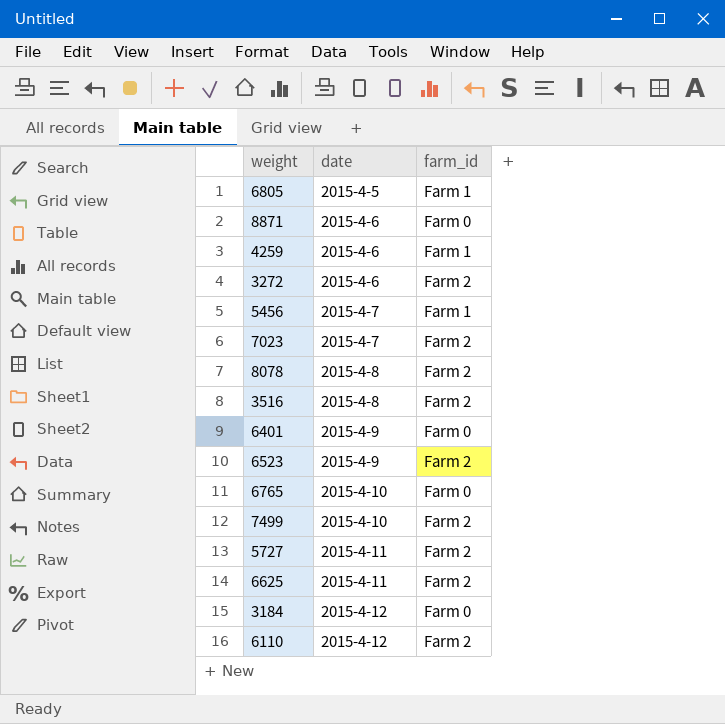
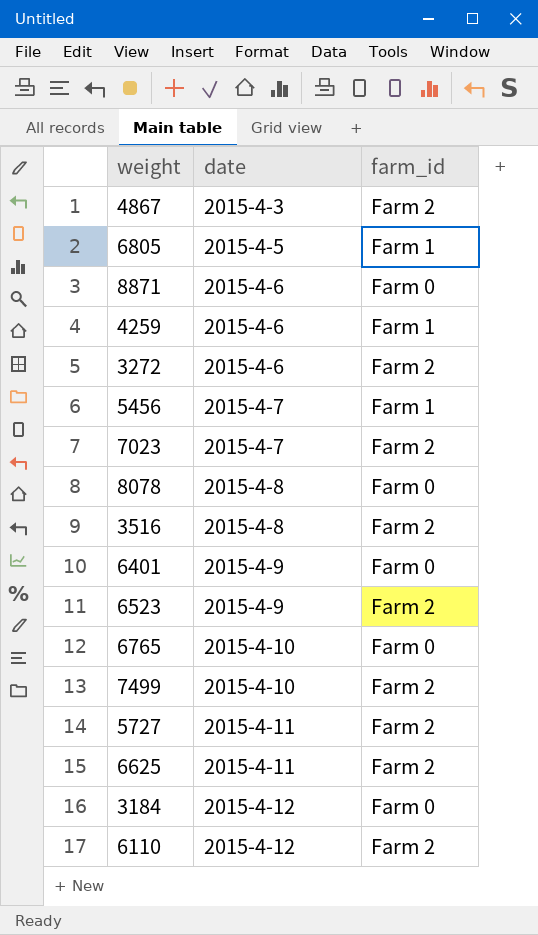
row 4867: none -> 2015-4-3 | Farm 2
8078 | farm_id: Farm 2 -> Farm 0

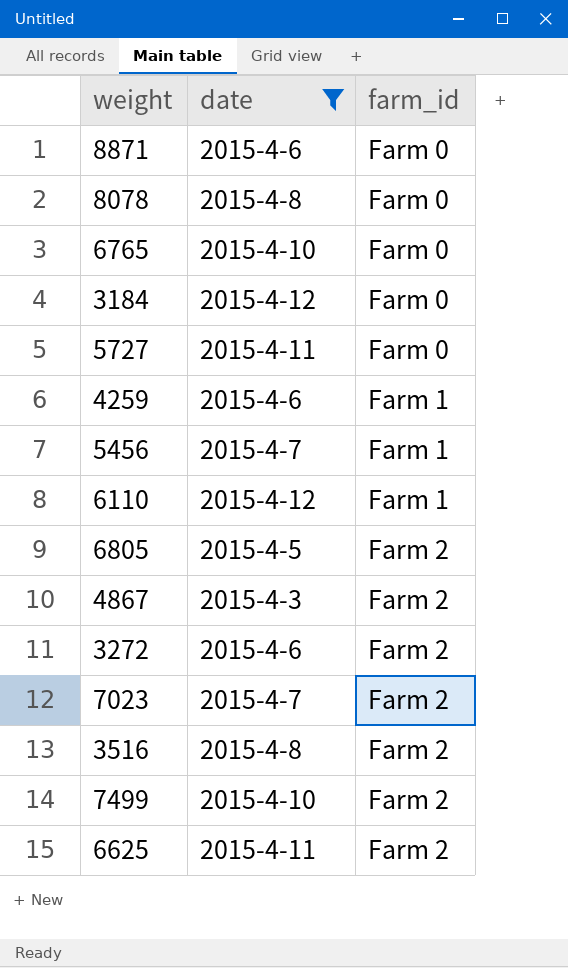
filter: none -> date != 2015-4-9
row order: date ascending -> farm_id ascending
5727 | farm_id: Farm 2 -> Farm 0
6110 | farm_id: Farm 2 -> Farm 1
6805 | farm_id: Farm 1 -> Farm 2

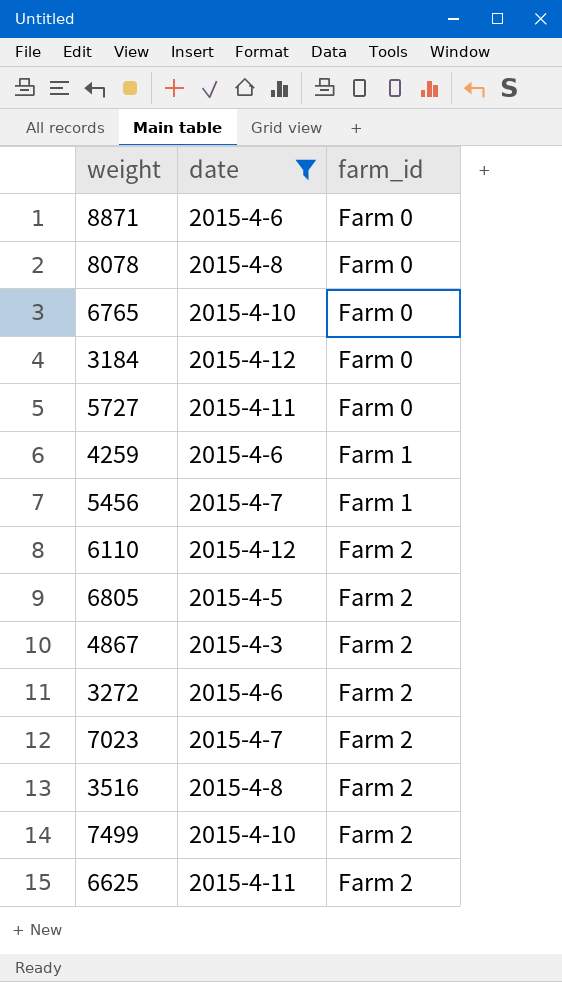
6110 | farm_id: Farm 1 -> Farm 2

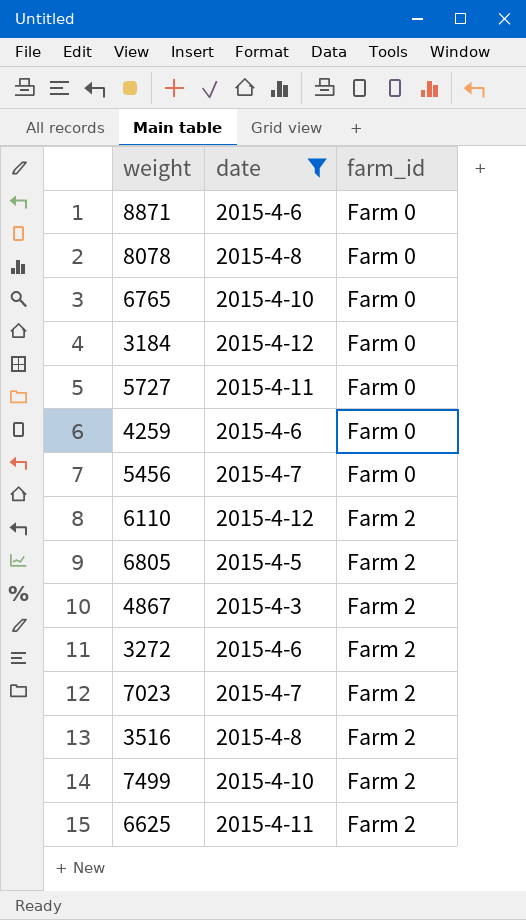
4259 | farm_id: Farm 1 -> Farm 0
5456 | farm_id: Farm 1 -> Farm 0

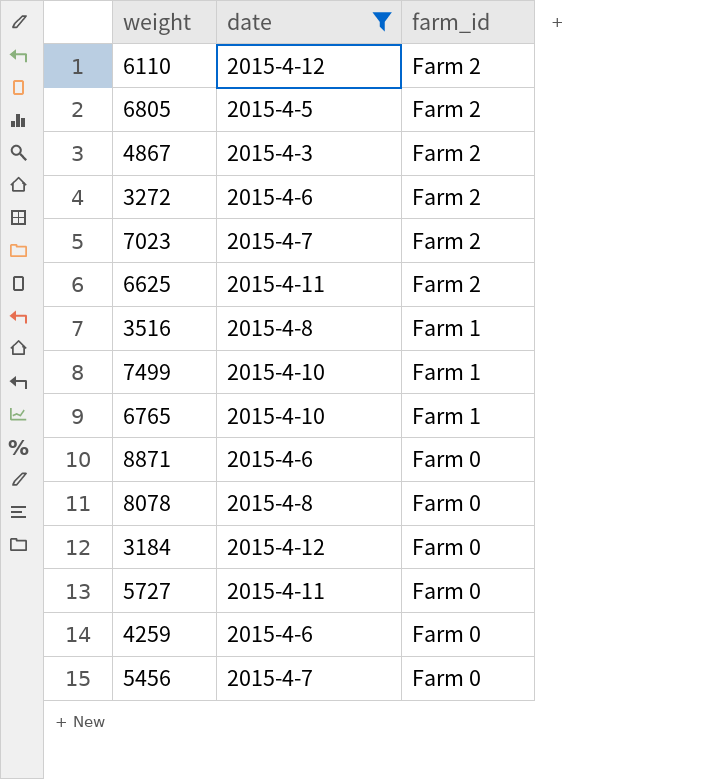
row order: farm_id ascending -> farm_id descending
3516 | farm_id: Farm 2 -> Farm 1
7499 | farm_id: Farm 2 -> Farm 1
6765 | farm_id: Farm 0 -> Farm 1

